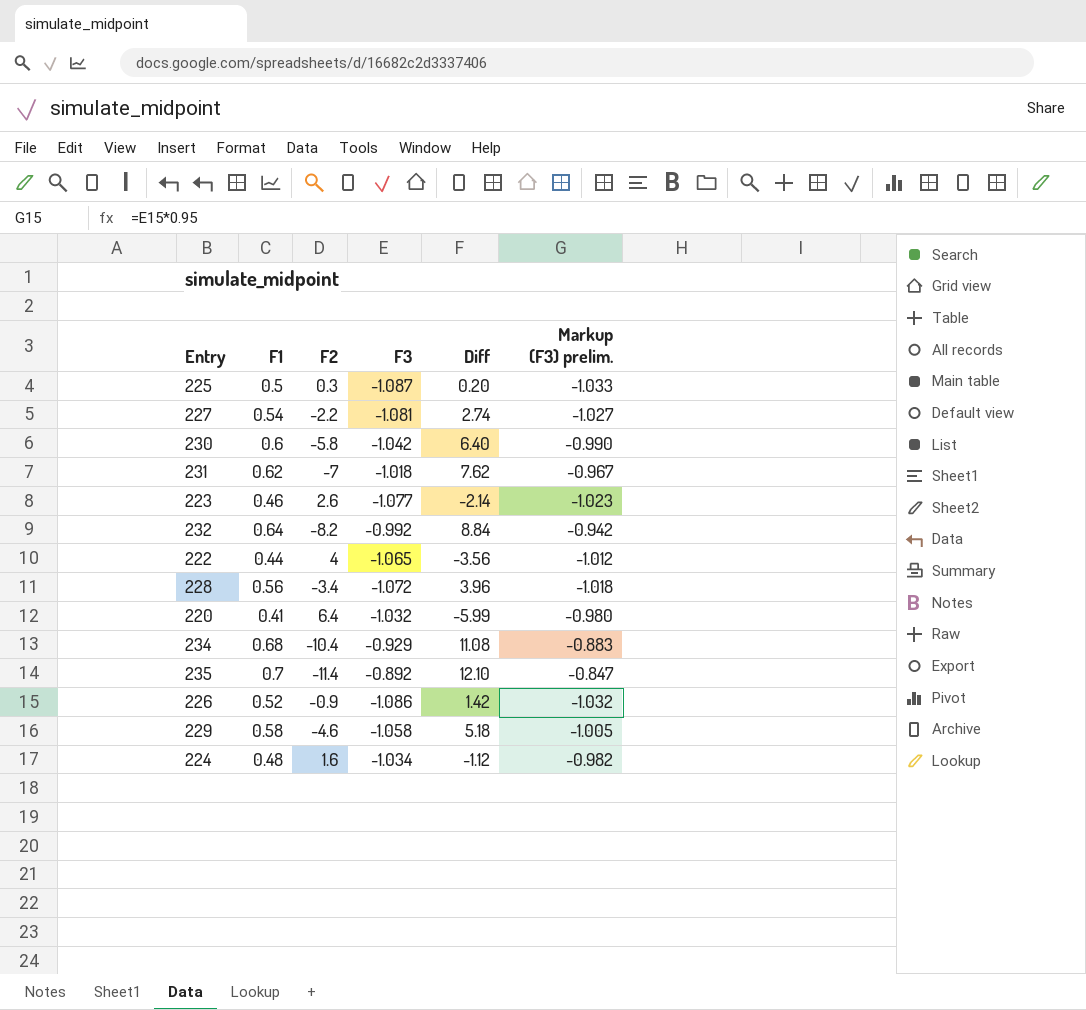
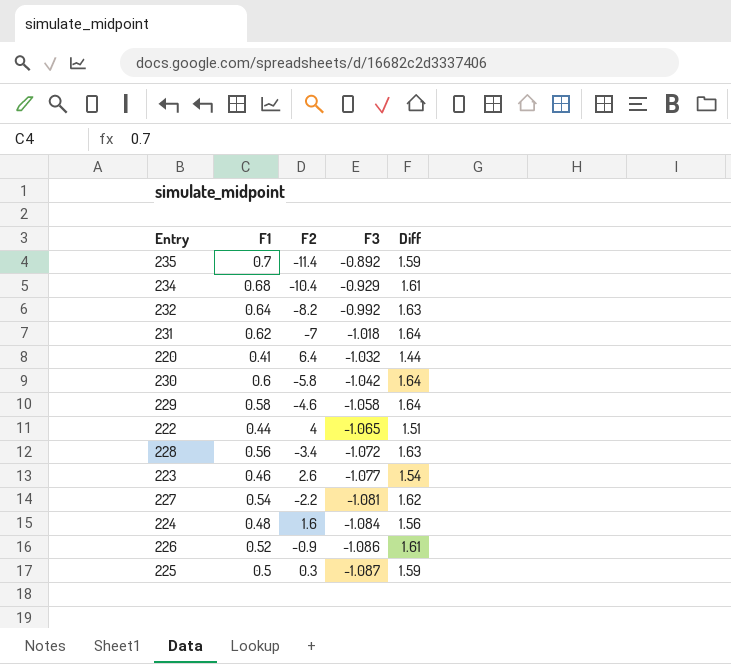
row order: none -> F3 descending
column Markup (F3) prelim. | formula: [F3] * 0.95 -> none
column Diff | formula: [F1] - [F2] -> [F1] - [F3]
224 | F3: -1.034 -> -1.084

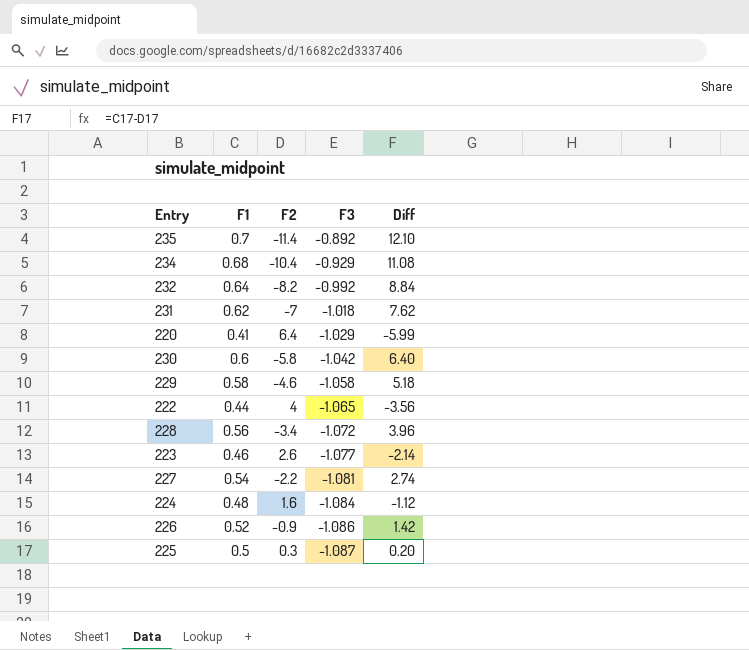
column Diff | formula: [F1] - [F3] -> [F1] - [F2]
220 | F3: -1.032 -> -1.029

